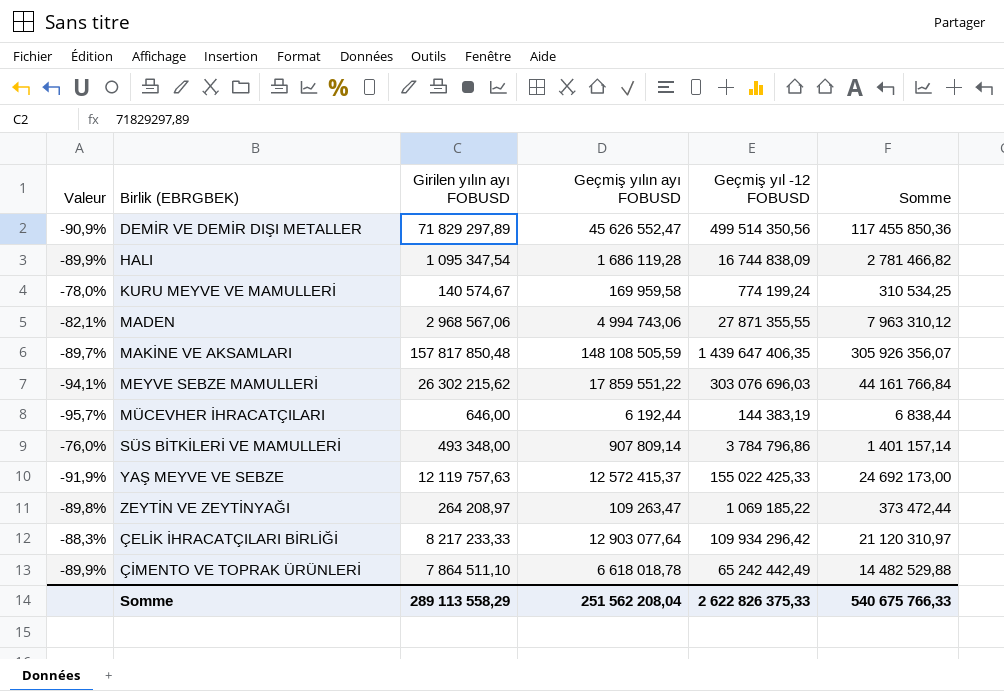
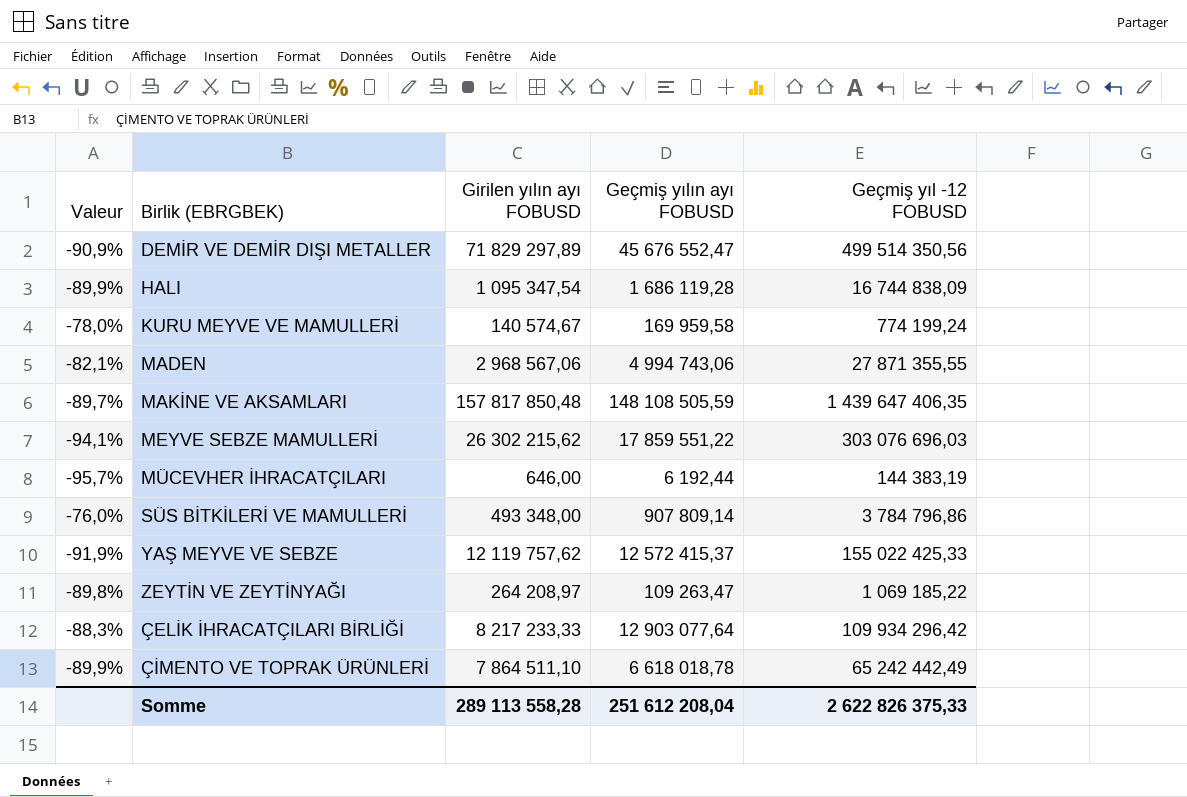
column Somme | formula: [Girilen yılın ayı FOBUSD] + [Geçmiş yılın ayı FOBUSD] -> none
DEMİR VE DEMİR DIŞI METALLER | Geçmiş yılın ayı FOBUSD: 45 626 552,47 -> 45 676 552,47
YAŞ MEYVE VE SEBZE | Girilen yılın ayı FOBUSD: 12 119 757,63 -> 12 119 757,62
Somme | Girilen yılın ayı FOBUSD: 289 113 558,29 -> 289 113 558,28
Somme | Geçmiş yılın ayı FOBUSD: 251 562 208,04 -> 251 612 208,04

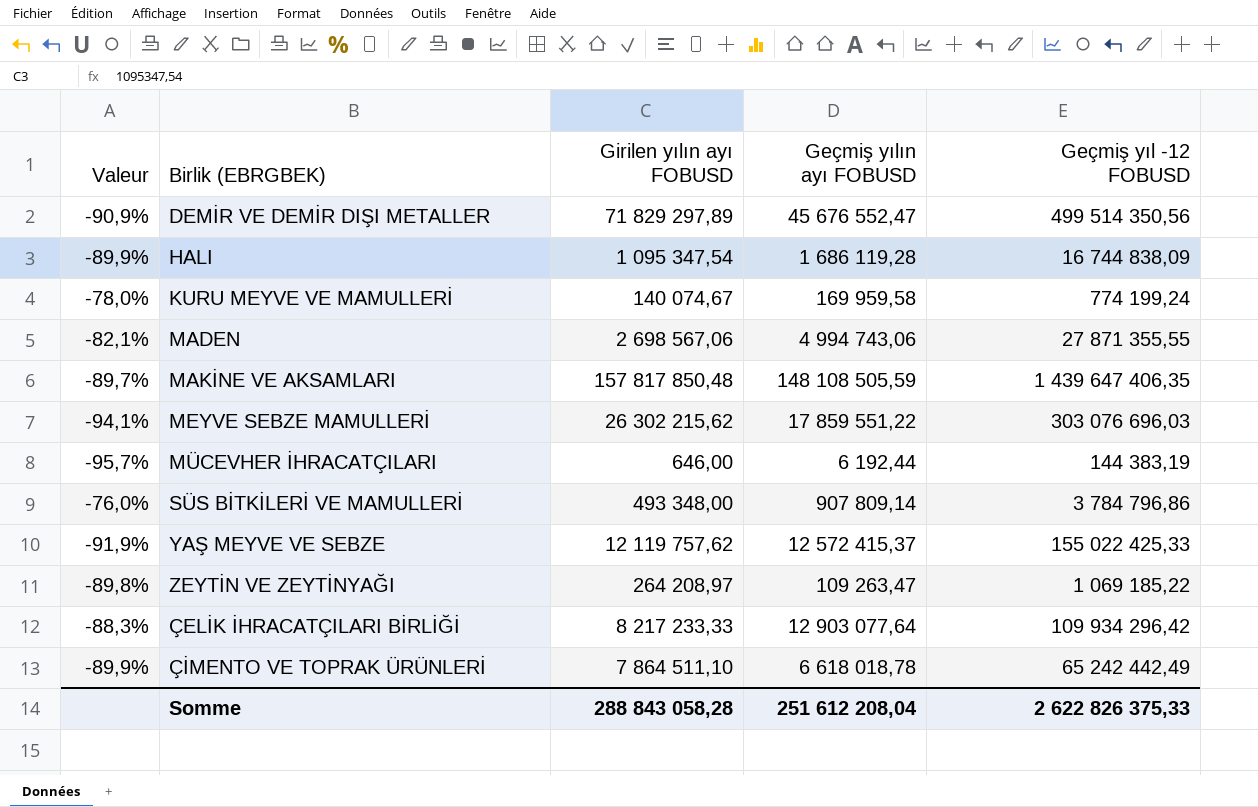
KURU MEYVE VE MAMULLERİ | Girilen yılın ayı FOBUSD: 140 574,67 -> 140 074,67
MADEN | Girilen yılın ayı FOBUSD: 2 968 567,06 -> 2 698 567,06
Somme | Girilen yılın ayı FOBUSD: 289 113 558,28 -> 288 843 058,28

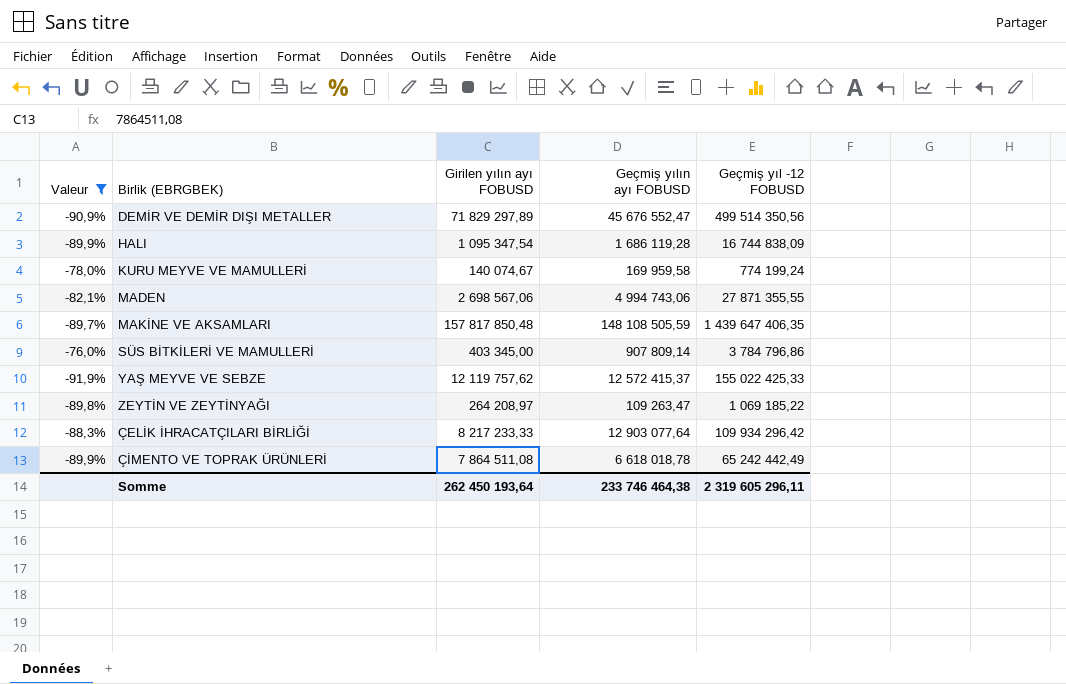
filter: none -> Valeur >= -91,9%
SÜS BİTKİLERİ VE MAMULLERİ | Girilen yılın ayı FOBUSD: 493 348,00 -> 403 345,00
ÇİMENTO VE TOPRAK ÜRÜNLERİ | Girilen yılın ayı FOBUSD: 7 864 511,10 -> 7 864 511,08
Somme | Girilen yılın ayı FOBUSD: 288 843 058,28 -> 262 450 193,64
Somme | Geçmiş yılın ayı FOBUSD: 251 612 208,04 -> 233 746 464,38
Somme | Geçmiş yıl -12 FOBUSD: 2 622 826 375,33 -> 2 319 605 296,11

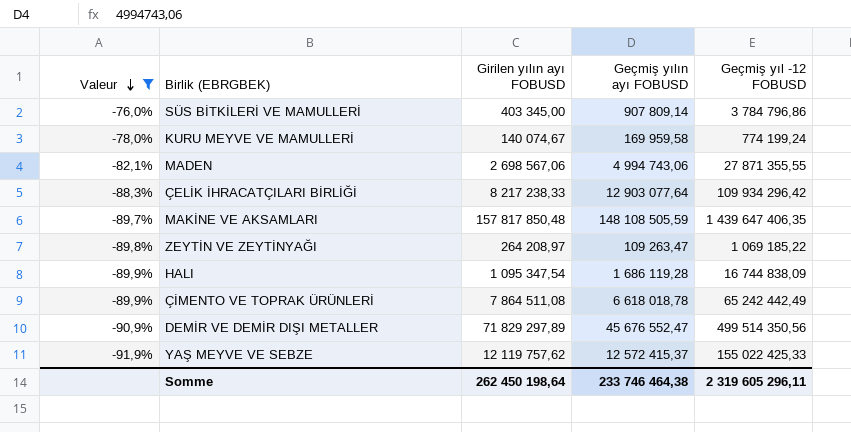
row order: none -> Valeur descending
ÇELİK İHRACATÇILARI BİRLİĞİ | Girilen yılın ayı FOBUSD: 8 217 233,33 -> 8 217 238,33
Somme | Girilen yılın ayı FOBUSD: 262 450 193,64 -> 262 450 198,64

